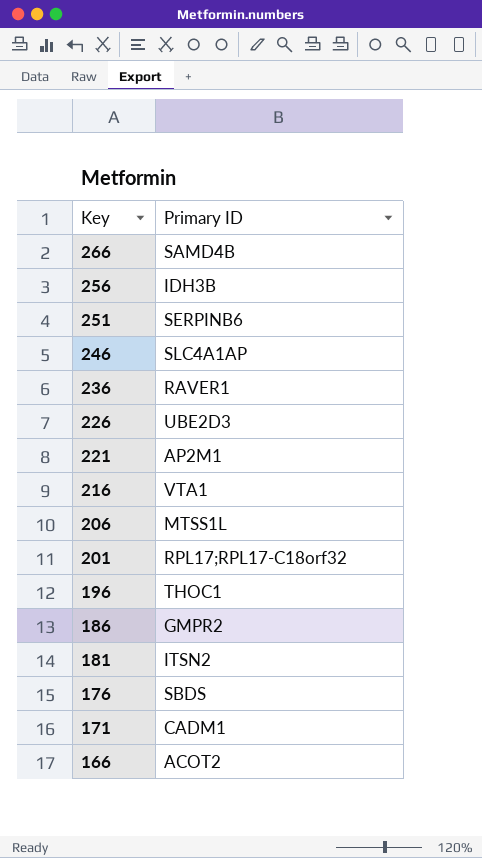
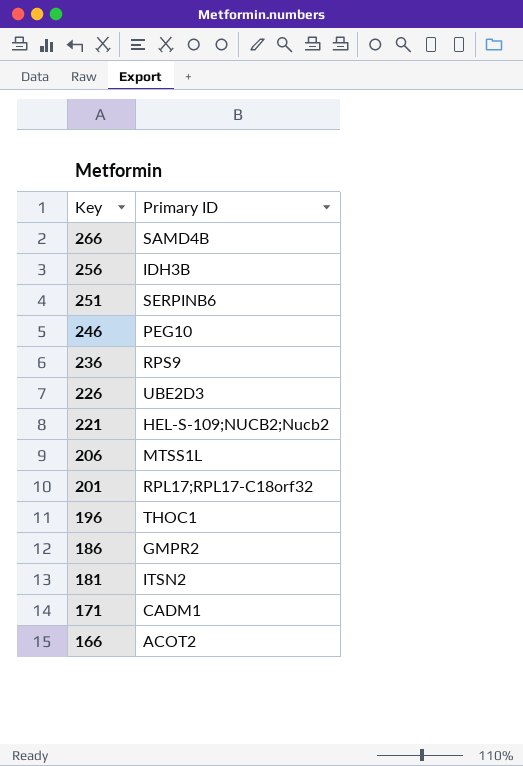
row 216: VTA1 -> none
row 176: SBDS -> none
246 | Primary ID: SLC4A1AP -> PEG10
236 | Primary ID: RAVER1 -> RPS9
221 | Primary ID: AP2M1 -> HEL-S-109;NUCB2;Nucb2

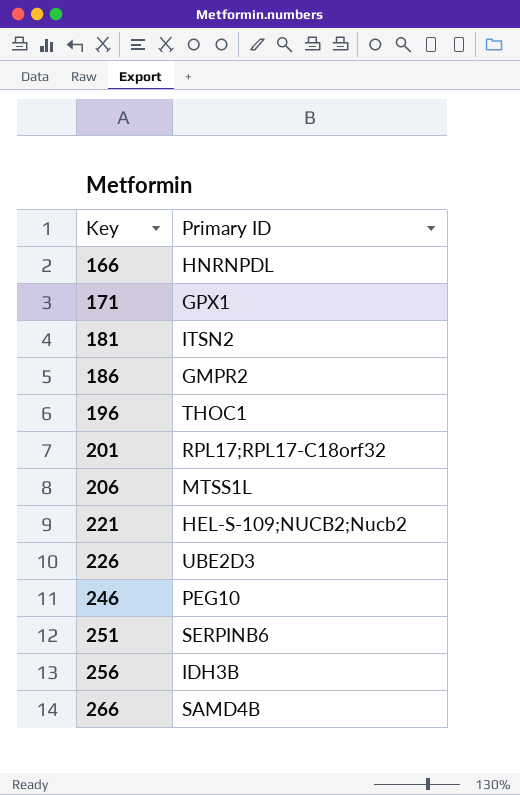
row order: Key descending -> Key ascending
row 236: RPS9 -> none
166 | Primary ID: ACOT2 -> HNRNPDL
171 | Primary ID: CADM1 -> GPX1

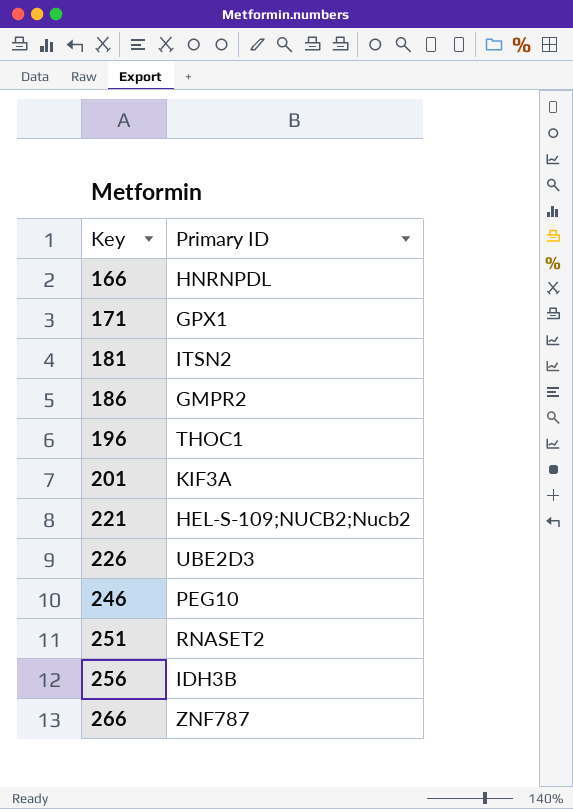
row 206: MTSS1L -> none
201 | Primary ID: RPL17;RPL17-C18orf32 -> KIF3A
251 | Primary ID: SERPINB6 -> RNASET2
266 | Primary ID: SAMD4B -> ZNF787

